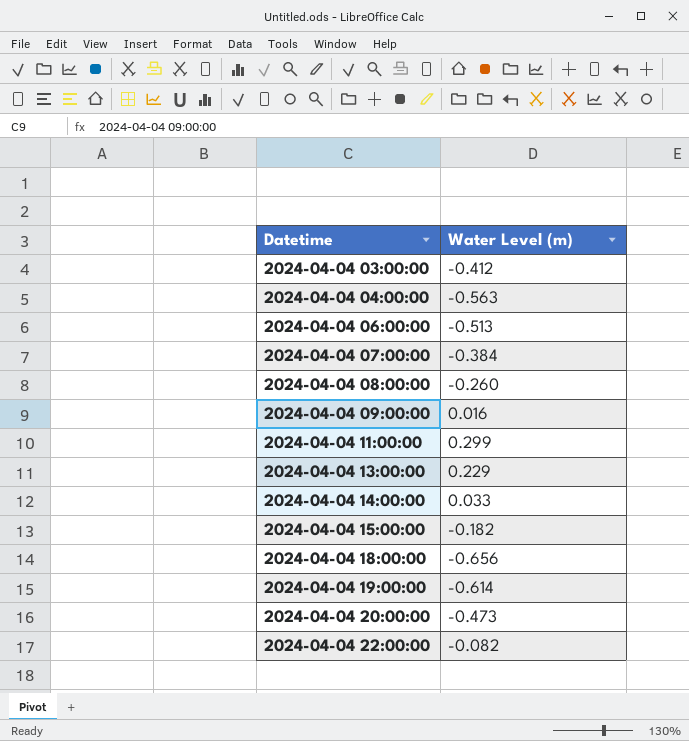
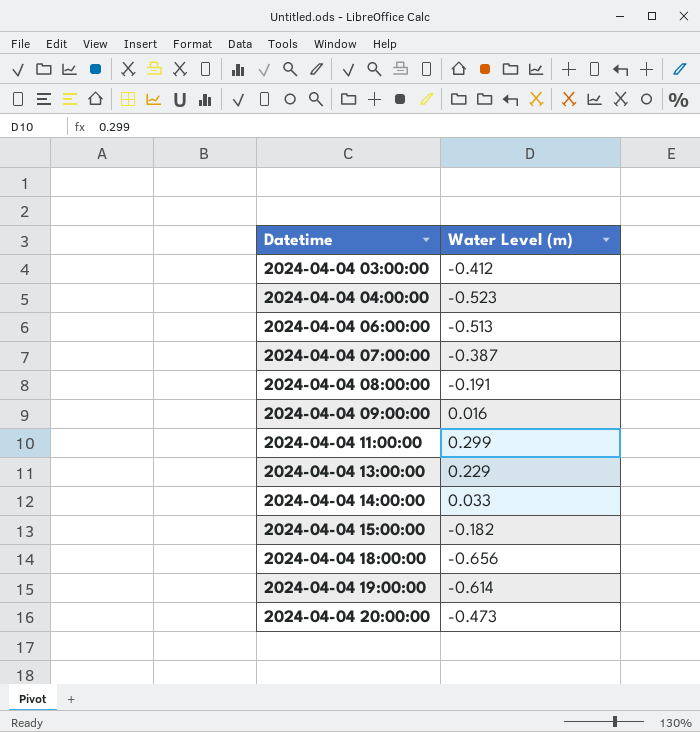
row 2024-04-04 22:00:00: -0.082 -> none
2024-04-04 04:00:00 | Water Level (m): -0.563 -> -0.523
2024-04-04 07:00:00 | Water Level (m): -0.384 -> -0.387
2024-04-04 08:00:00 | Water Level (m): -0.260 -> -0.191

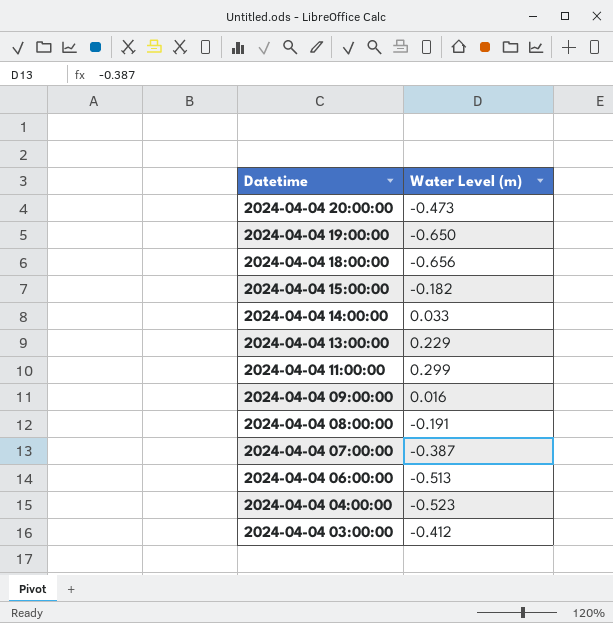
row order: Datetime ascending -> Datetime descending
2024-04-04 19:00:00 | Water Level (m): -0.614 -> -0.650

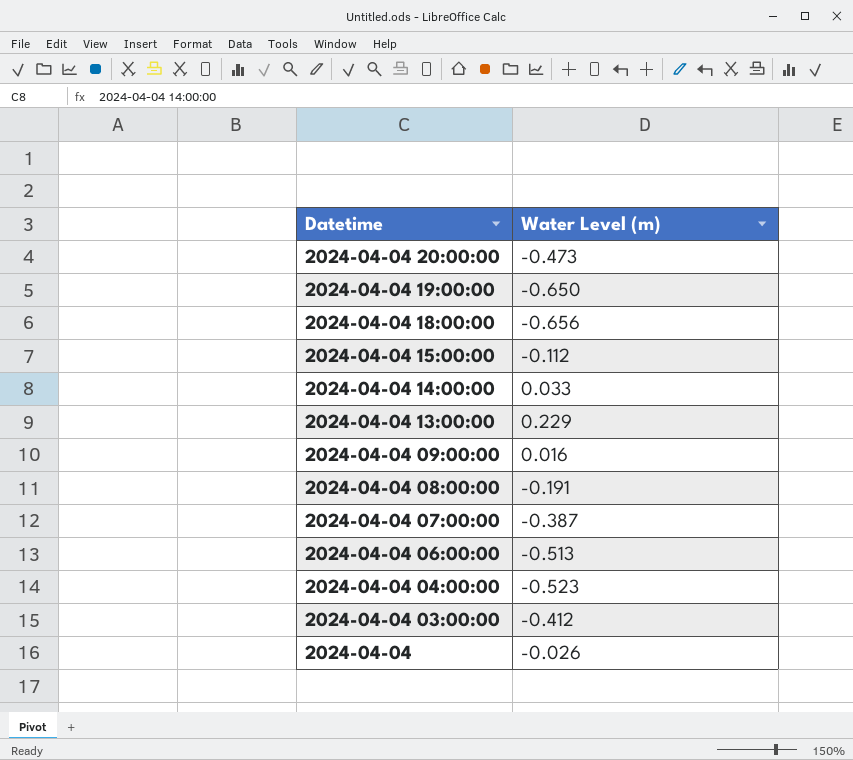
row 2024-04-04 11:00:00: 0.299 -> none
2024-04-04 15:00:00 | Water Level (m): -0.182 -> -0.112
row 2024-04-04: none -> -0.026

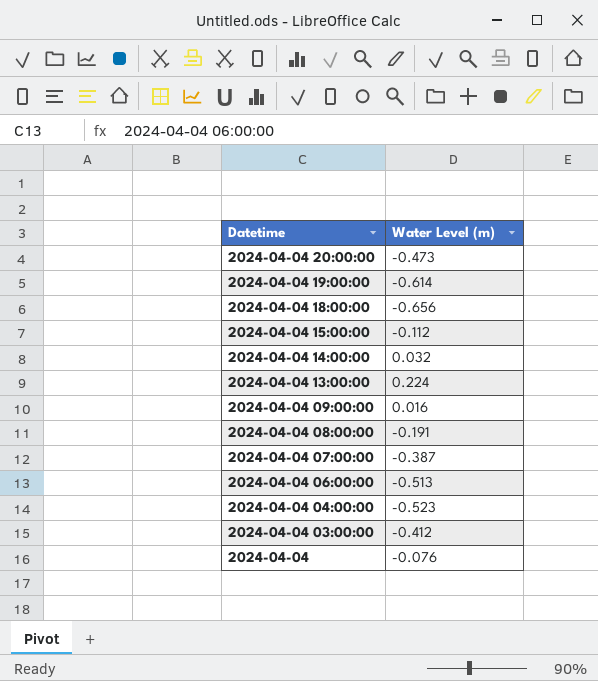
2024-04-04 19:00:00 | Water Level (m): -0.650 -> -0.614
2024-04-04 14:00:00 | Water Level (m): 0.033 -> 0.032
2024-04-04 13:00:00 | Water Level (m): 0.229 -> 0.224
2024-04-04 | Water Level (m): -0.026 -> -0.076

